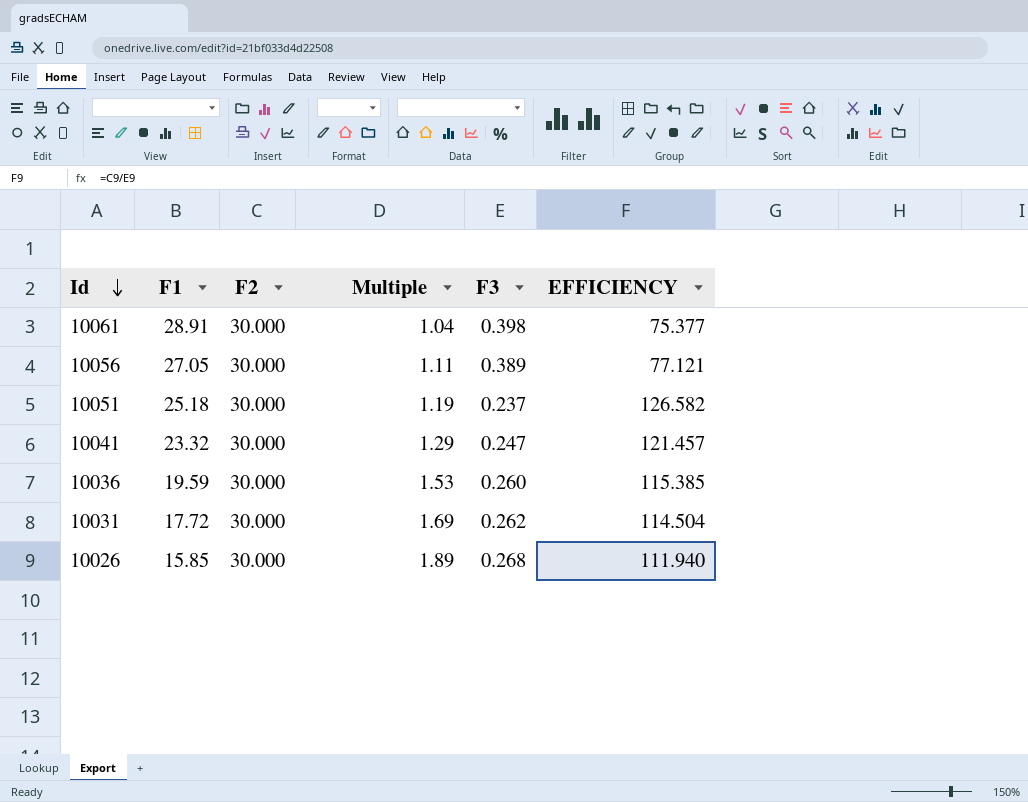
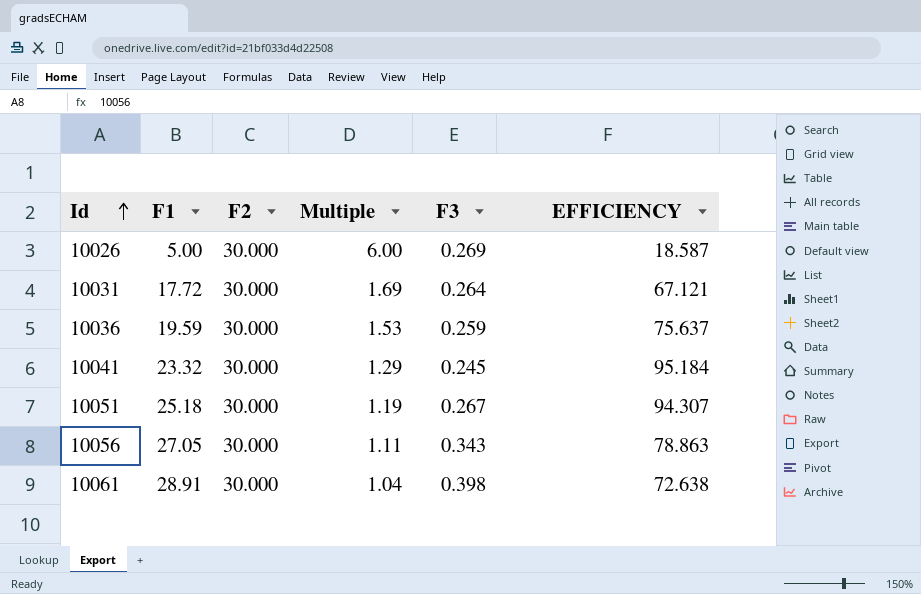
row order: Id descending -> Id ascending
column EFFICIENCY | formula: [F2] / [F3] -> [F1] / [F3]
10026 | F1: 15.85 -> 5.00
10026 | Multiple: 1.89 -> 6.00
10026 | F3: 0.268 -> 0.269
10031 | F3: 0.262 -> 0.264
10036 | F3: 0.260 -> 0.259
10041 | F3: 0.247 -> 0.245
10051 | F3: 0.237 -> 0.267
10056 | F3: 0.389 -> 0.343

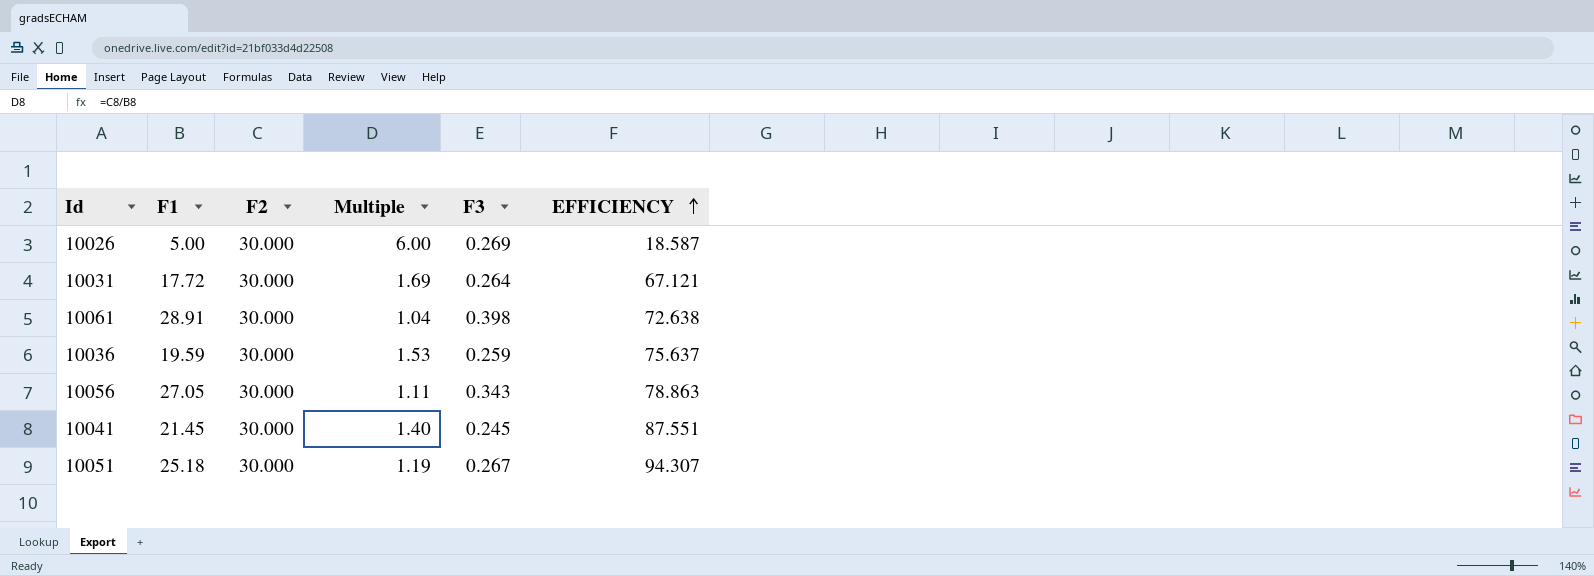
row order: Id ascending -> EFFICIENCY ascending
10041 | F1: 23.32 -> 21.45
10041 | Multiple: 1.29 -> 1.40
10041 | EFFICIENCY: 95.184 -> 87.551

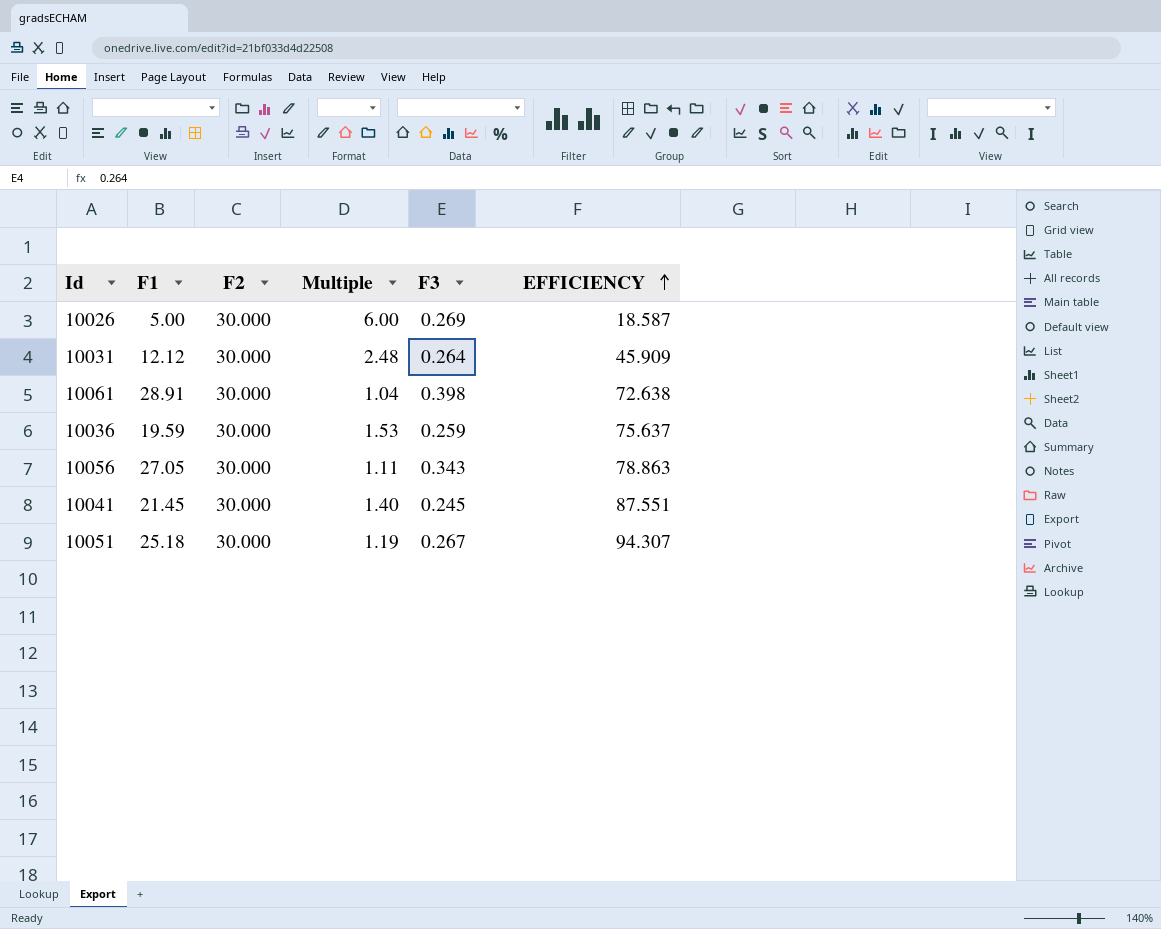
10031 | F1: 17.72 -> 12.12
10031 | Multiple: 1.69 -> 2.48
10031 | EFFICIENCY: 67.121 -> 45.909

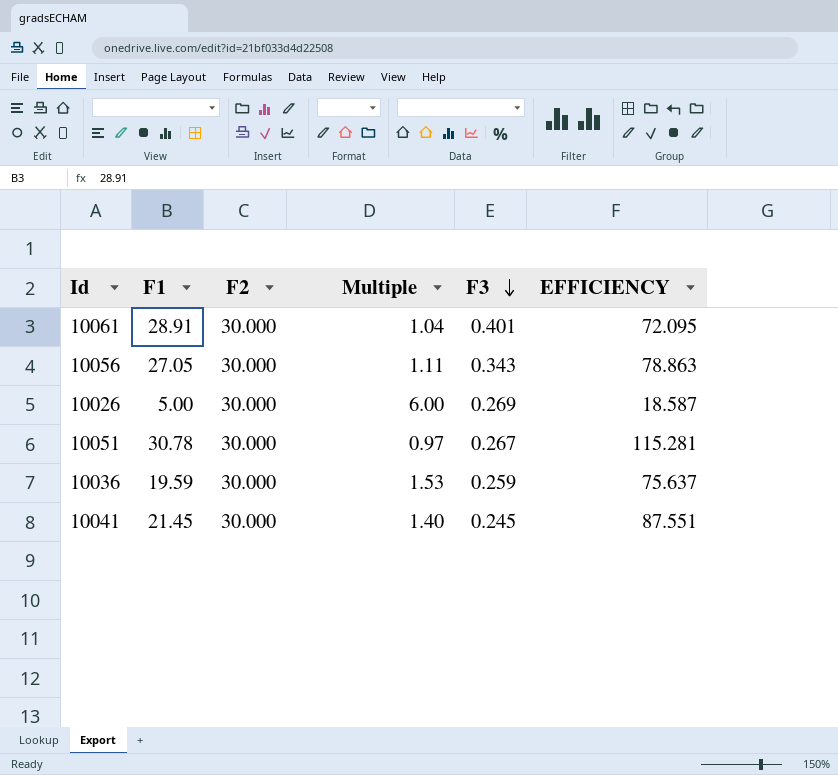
row order: EFFICIENCY ascending -> F3 descending
row 10031: 12.12 | 30.000 | 2.48 | 0.264 | 45.909 -> none
10061 | F3: 0.398 -> 0.401
10061 | EFFICIENCY: 72.638 -> 72.095
10051 | F1: 25.18 -> 30.78
10051 | Multiple: 1.19 -> 0.97
10051 | EFFICIENCY: 94.307 -> 115.281

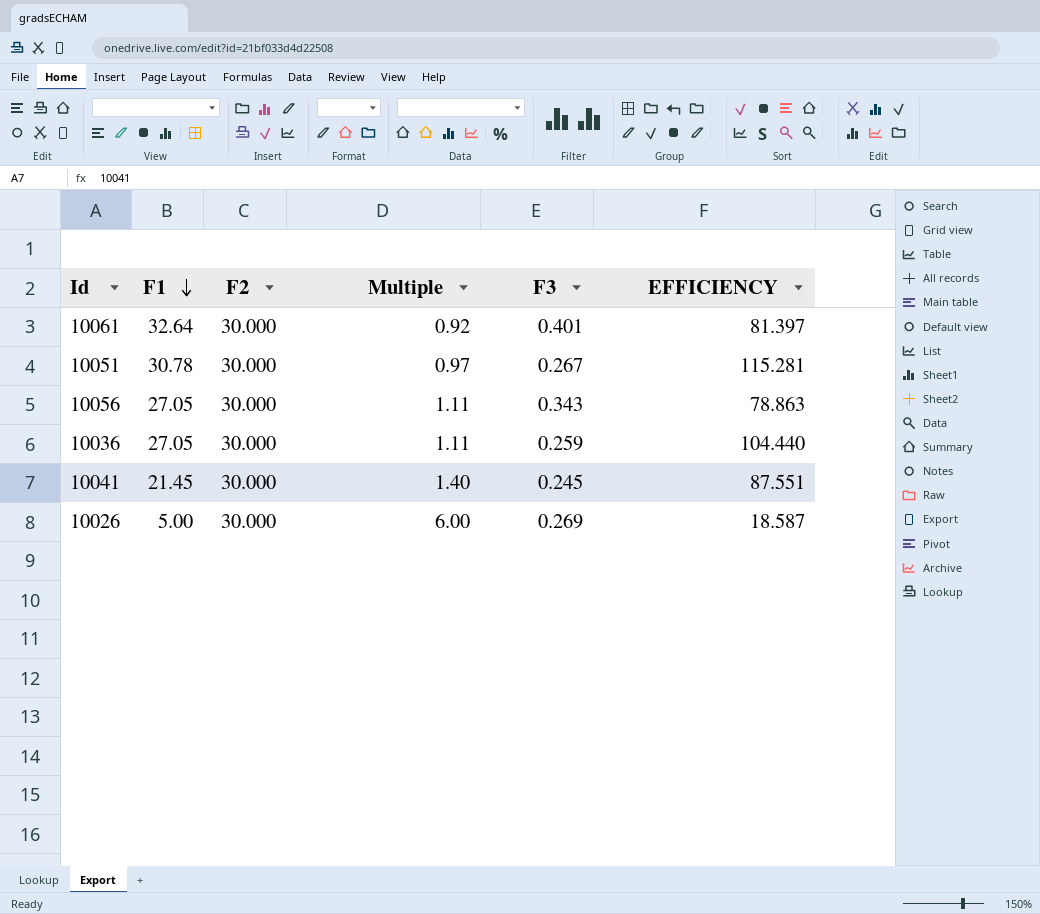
row order: F3 descending -> F1 descending
10061 | F1: 28.91 -> 32.64
10061 | Multiple: 1.04 -> 0.92
10061 | EFFICIENCY: 72.095 -> 81.397
10036 | F1: 19.59 -> 27.05
10036 | Multiple: 1.53 -> 1.11
10036 | EFFICIENCY: 75.637 -> 104.440

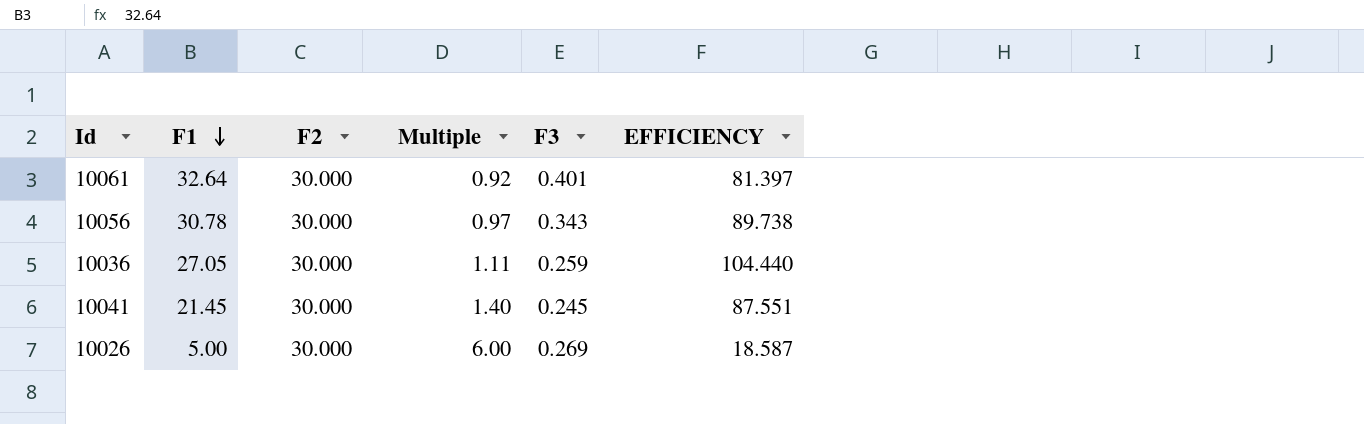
row 10051: 30.78 | 30.000 | 0.97 | 0.267 | 115.281 -> none
10056 | F1: 27.05 -> 30.78
10056 | Multiple: 1.11 -> 0.97
10056 | EFFICIENCY: 78.863 -> 89.738

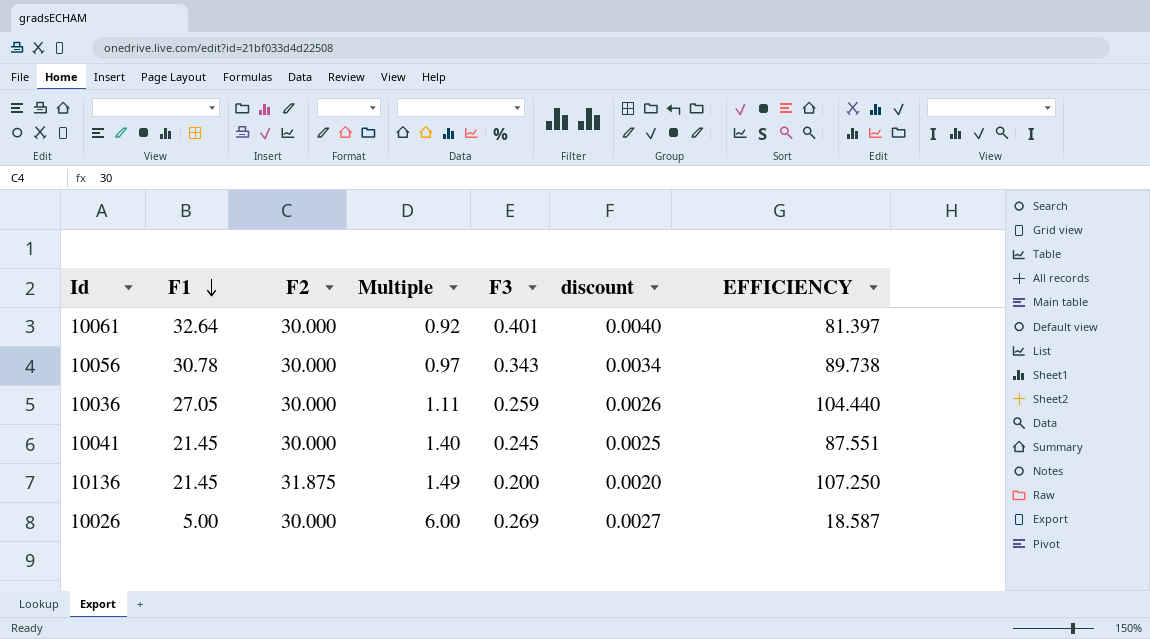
column discount | formula: none -> [F3] * 0.01
row 10136: none -> 21.45 | 31.875 | 1.49 | 0.200 | 0.0020 | 107.250

